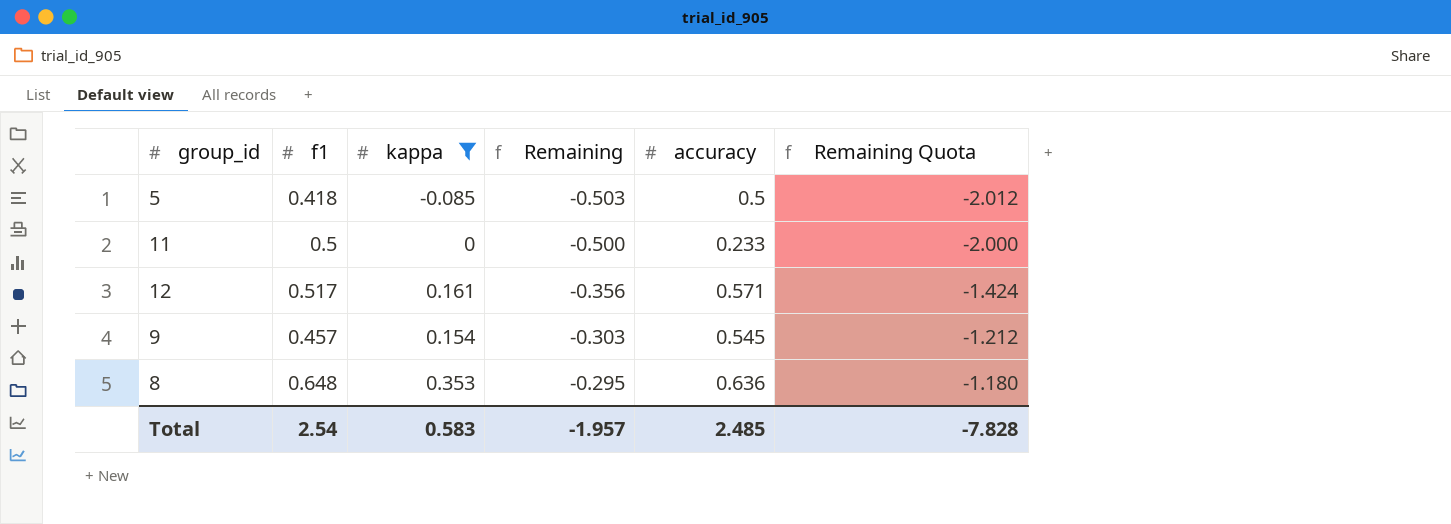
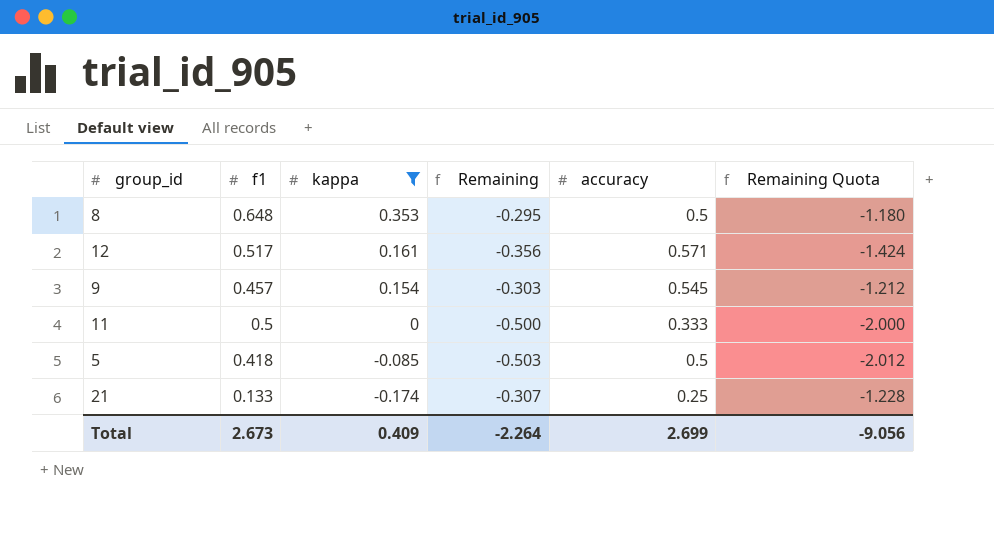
row order: Remaining ascending -> kappa descending
8 | accuracy: 0.636 -> 0.5
11 | accuracy: 0.233 -> 0.333
row 21: none -> 0.133 | -0.174 | -0.307 | 0.25 | -1.228
Total | f1: 2.54 -> 2.673
Total | kappa: 0.583 -> 0.409
Total | Remaining: -1.957 -> -2.264
Total | accuracy: 2.485 -> 2.699
Total | Remaining Quota: -7.828 -> -9.056

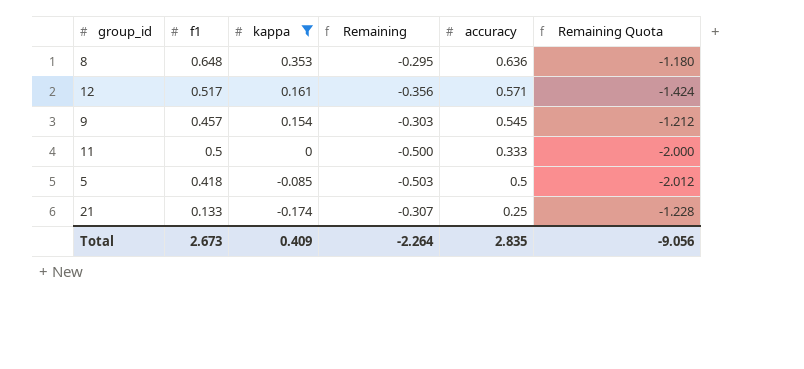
8 | accuracy: 0.5 -> 0.636
Total | accuracy: 2.699 -> 2.835

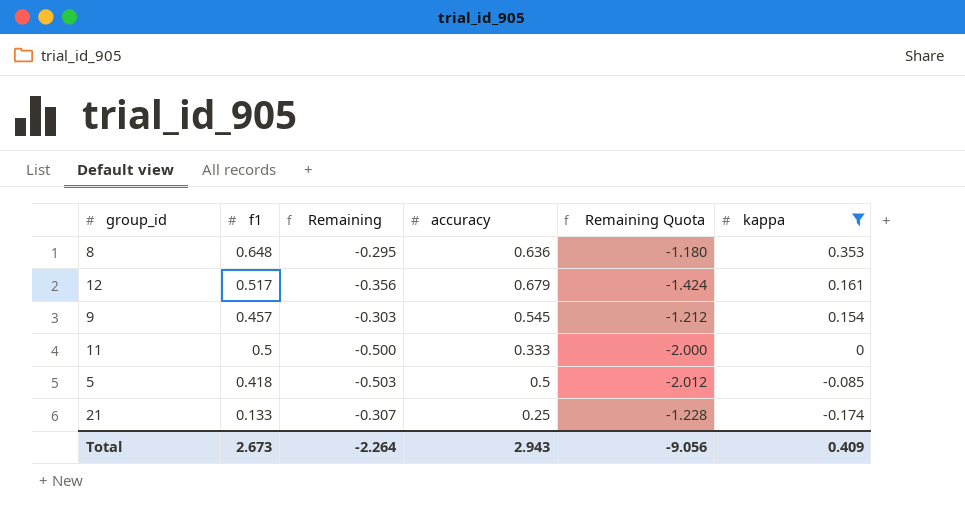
column kappa | position: 3 -> 6
12 | accuracy: 0.571 -> 0.679
Total | accuracy: 2.835 -> 2.943

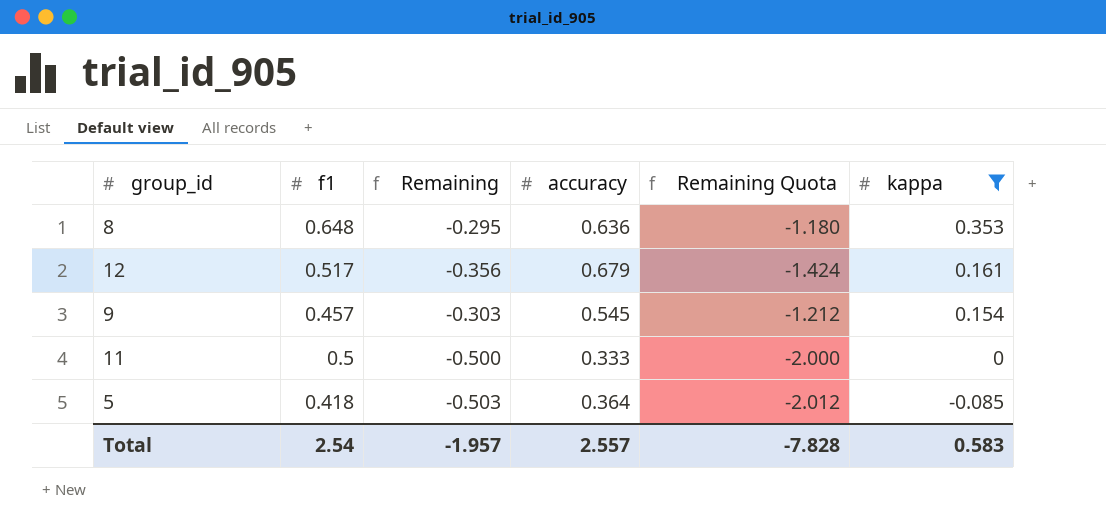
row 21: 0.133 | -0.307 | 0.25 | -1.228 | -0.174 -> none
5 | accuracy: 0.5 -> 0.364
Total | f1: 2.673 -> 2.54
Total | Remaining: -2.264 -> -1.957
Total | accuracy: 2.943 -> 2.557
Total | Remaining Quota: -9.056 -> -7.828
Total | kappa: 0.409 -> 0.583

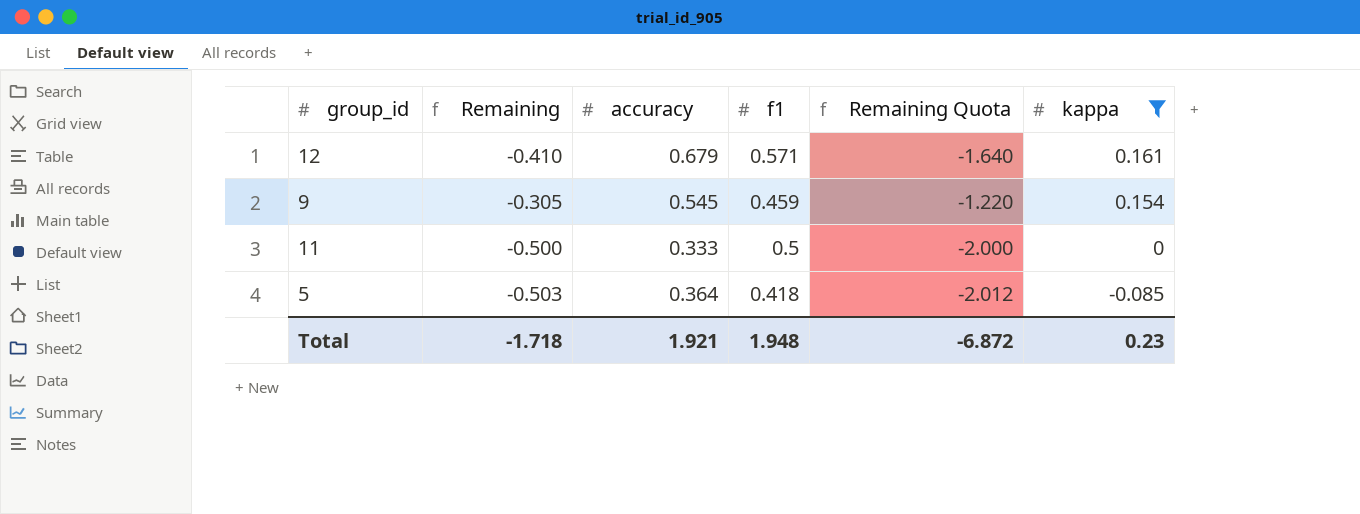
column f1 | position: 2 -> 4
row 8: 0.648 | -0.295 | 0.636 | -1.180 | 0.353 -> none
12 | Remaining: -0.356 -> -0.410
12 | f1: 0.517 -> 0.571
12 | Remaining Quota: -1.424 -> -1.640
9 | Remaining: -0.303 -> -0.305
9 | f1: 0.457 -> 0.459
9 | Remaining Quota: -1.212 -> -1.220
Total | Remaining: -1.957 -> -1.718
Total | accuracy: 2.557 -> 1.921
Total | f1: 2.54 -> 1.948
Total | Remaining Quota: -7.828 -> -6.872
Total | kappa: 0.583 -> 0.23

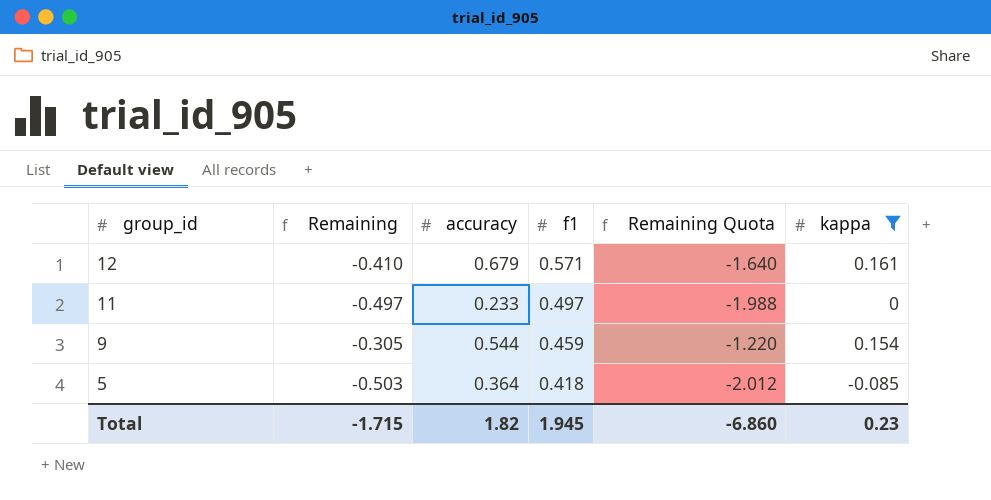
row order: kappa descending -> group_id descending
11 | Remaining: -0.500 -> -0.497
11 | accuracy: 0.333 -> 0.233
11 | f1: 0.5 -> 0.497
11 | Remaining Quota: -2.000 -> -1.988
9 | accuracy: 0.545 -> 0.544
Total | Remaining: -1.718 -> -1.715
Total | accuracy: 1.921 -> 1.82
Total | f1: 1.948 -> 1.945
Total | Remaining Quota: -6.872 -> -6.860

